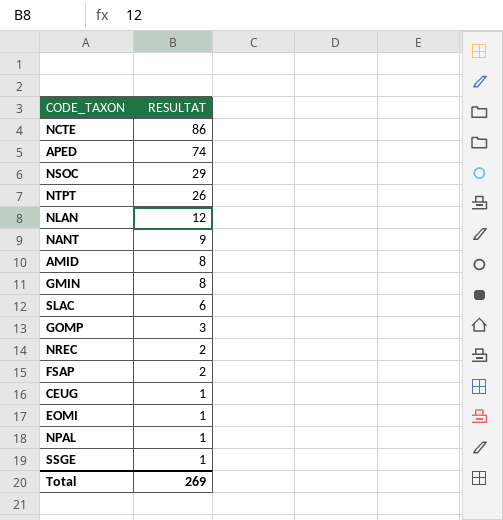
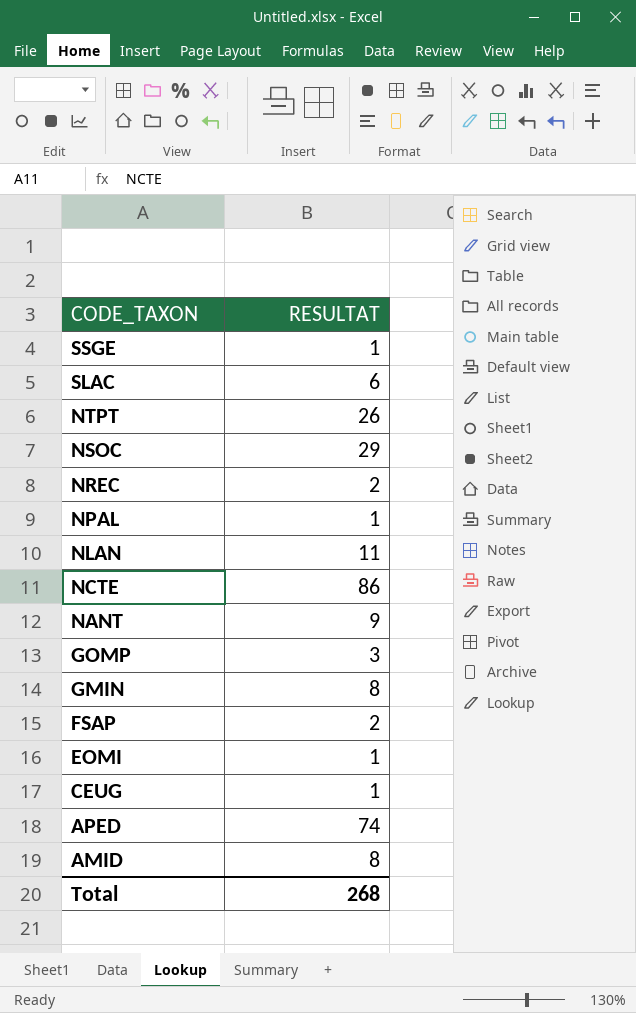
row order: RESULTAT descending -> CODE_TAXON descending
NLAN | RESULTAT: 12 -> 11
Total | RESULTAT: 269 -> 268

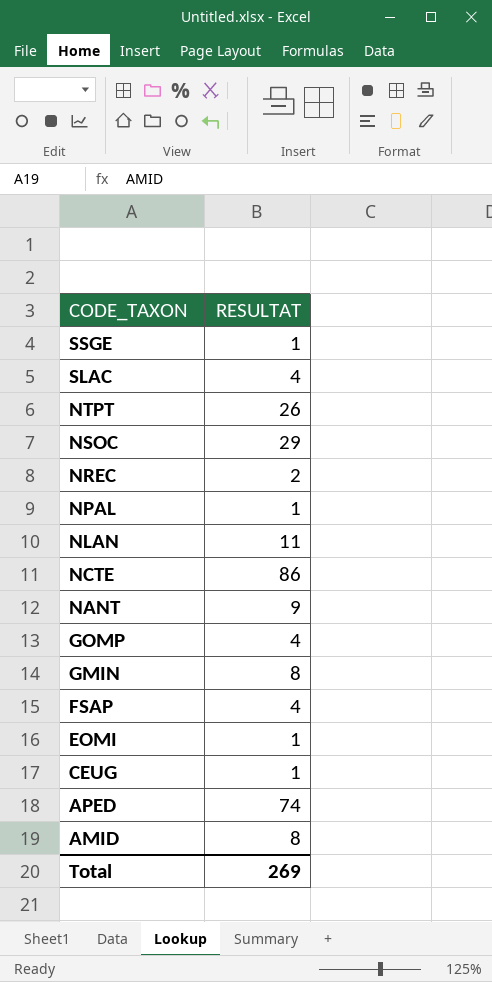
SLAC | RESULTAT: 6 -> 4
GOMP | RESULTAT: 3 -> 4
FSAP | RESULTAT: 2 -> 4
Total | RESULTAT: 268 -> 269

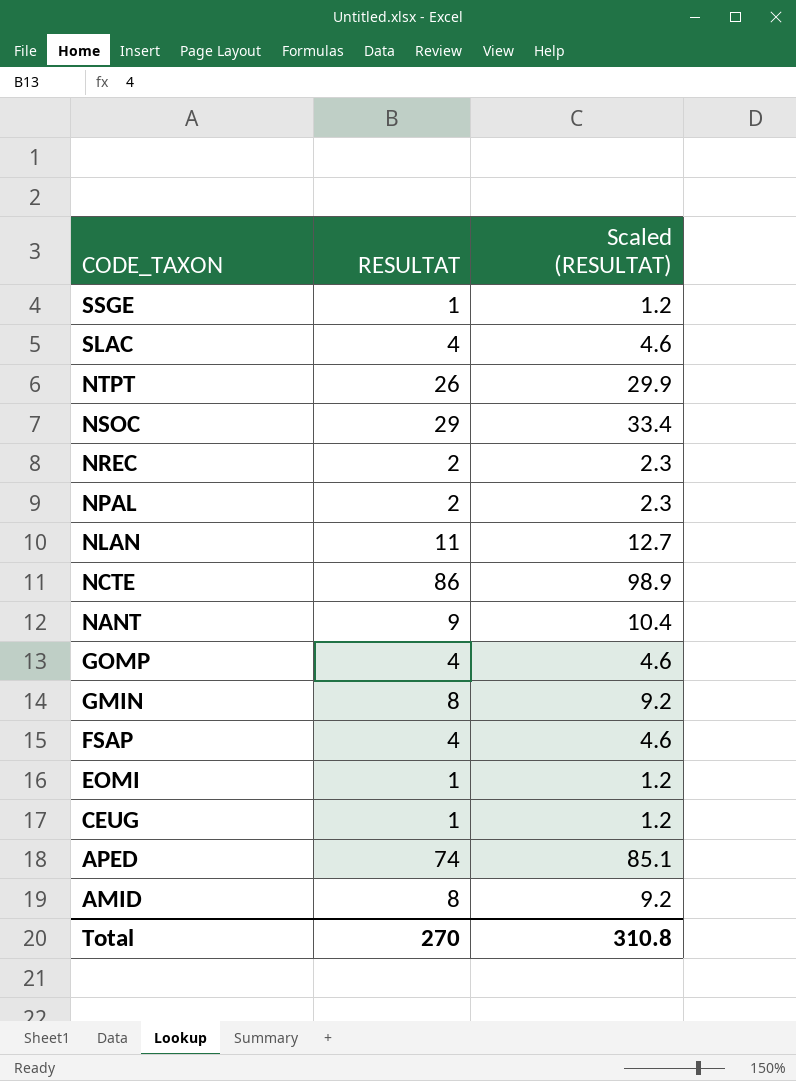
column Scaled (RESULTAT) | formula: none -> [RESULTAT] * 1.15
NPAL | RESULTAT: 1 -> 2
Total | RESULTAT: 269 -> 270

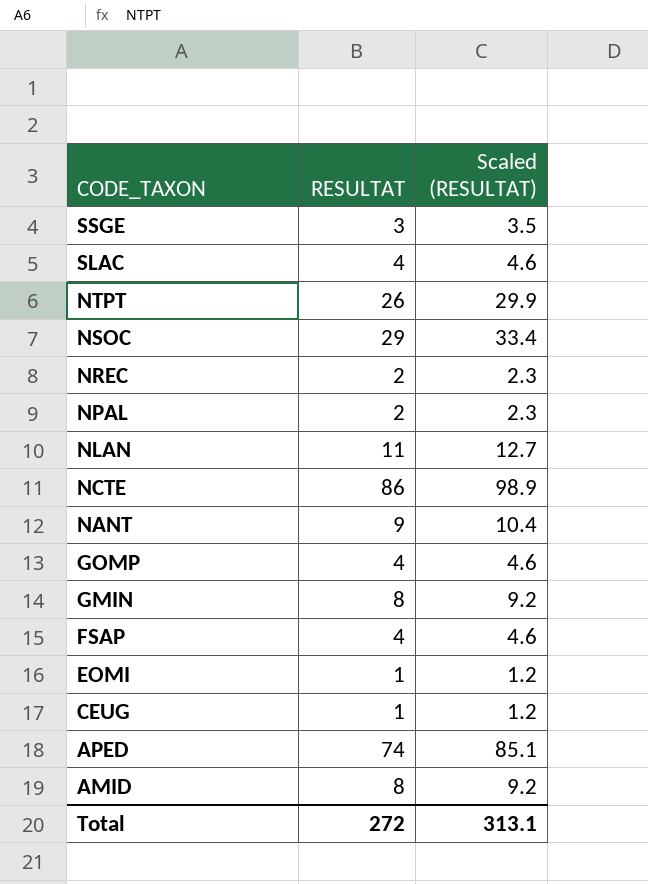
SSGE | RESULTAT: 1 -> 3
SSGE | Scaled (RESULTAT): 1.2 -> 3.5
Total | RESULTAT: 270 -> 272
Total | Scaled (RESULTAT): 310.8 -> 313.1

